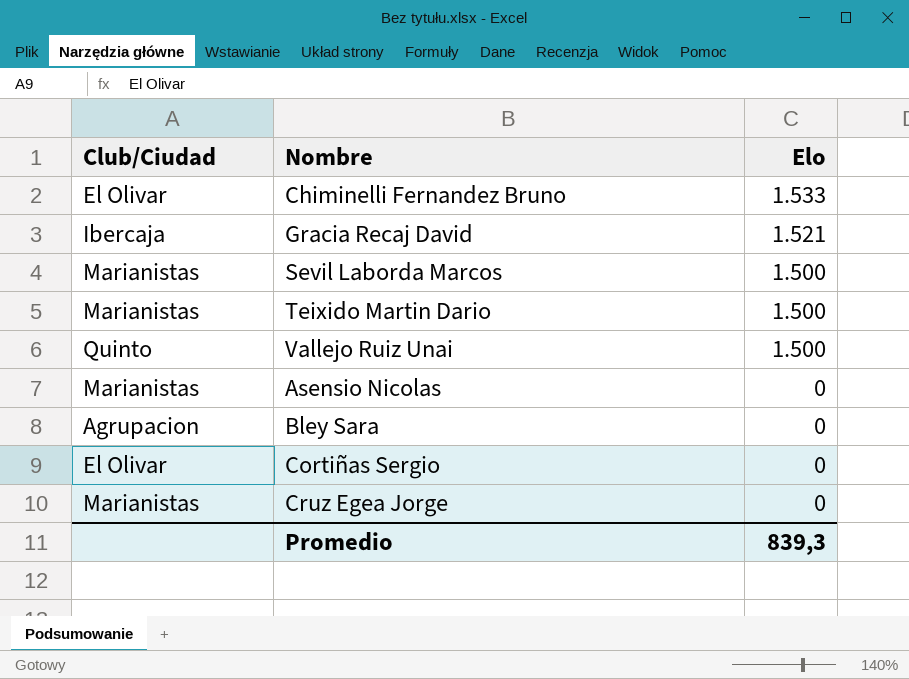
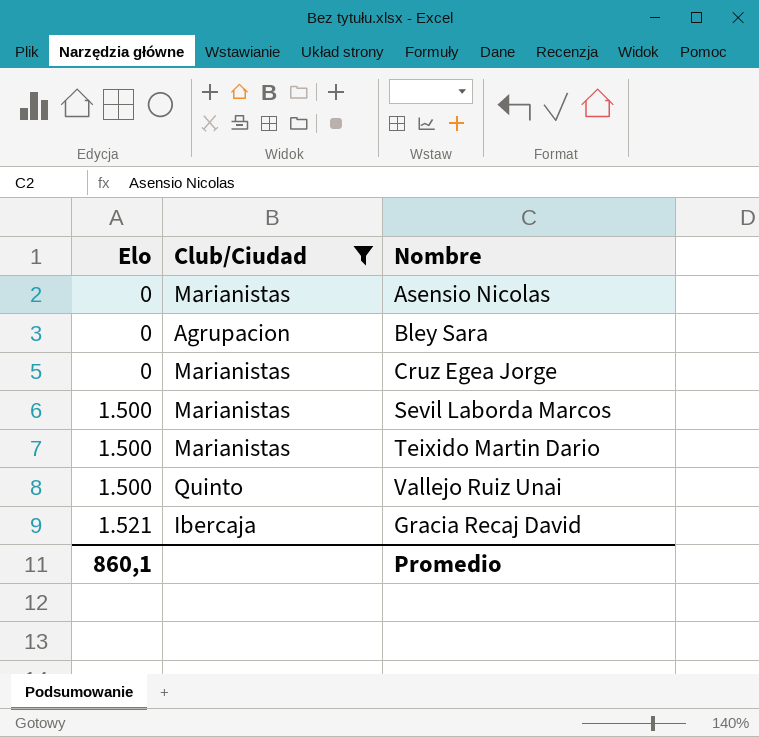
filter: none -> Club/Ciudad != El Olivar
row order: Elo descending -> Elo ascending
column Elo | position: 3 -> 1
Promedio | Elo: 839,3 -> 860,1

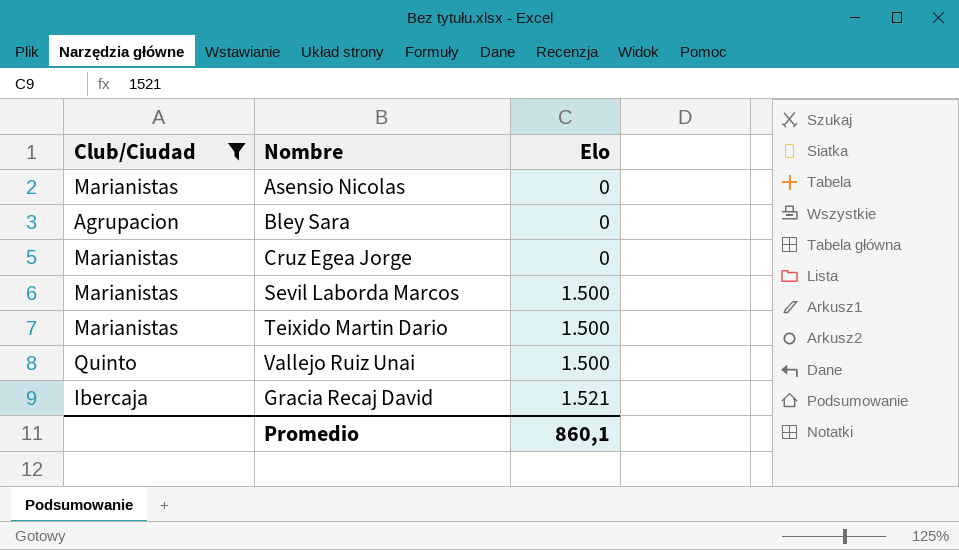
column Elo | position: 1 -> 3

